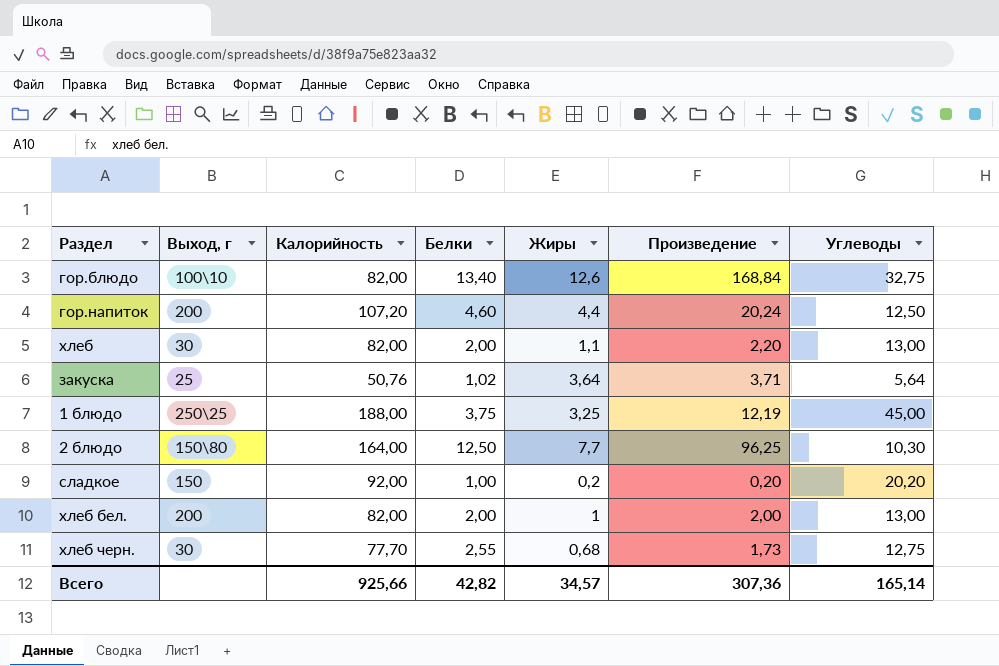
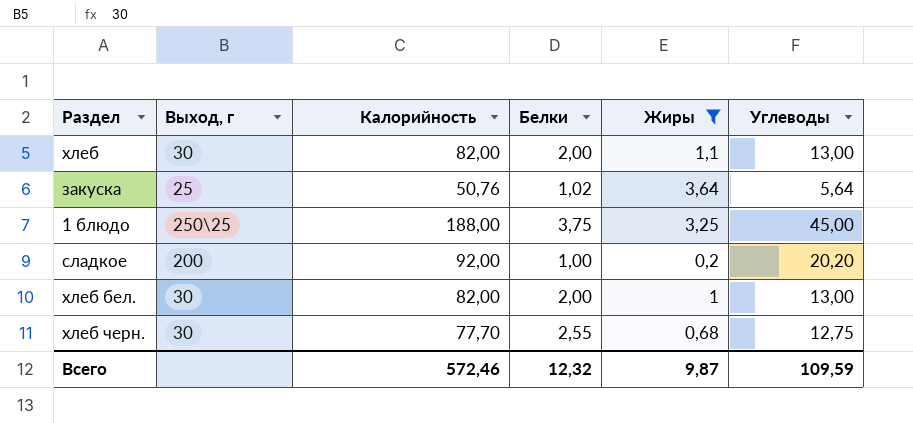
filter: none -> Жиры <= 3,64
column Произведение | formula: [Белки] * [Жиры] -> none
сладкое | Выход, г: 150 -> 200
хлеб бел. | Выход, г: 200 -> 30
Всего | Калорийность: 925,66 -> 572,46
Всего | Белки: 42,82 -> 12,32
Всего | Жиры: 34,57 -> 9,87
Всего | Углеводы: 165,14 -> 109,59

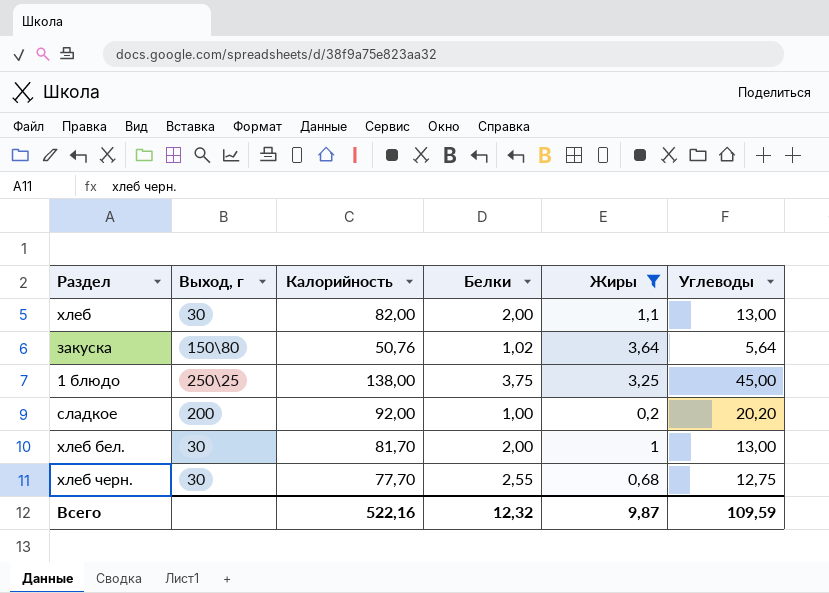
закуска | Выход, г: 25 -> 150\80
1 блюдо | Калорийность: 188,00 -> 138,00
хлеб бел. | Калорийность: 82,00 -> 81,70
Всего | Калорийность: 572,46 -> 522,16

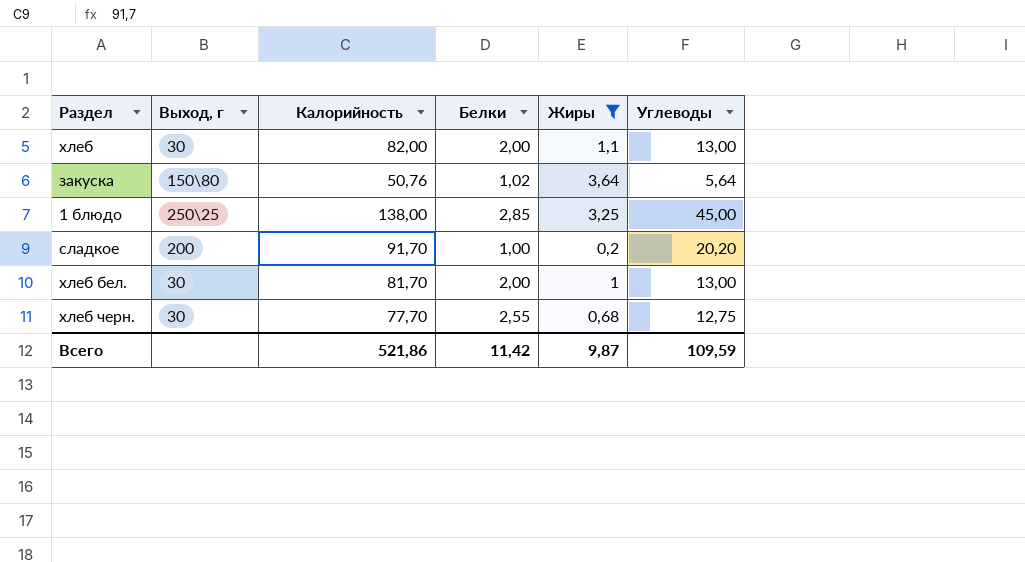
1 блюдо | Белки: 3,75 -> 2,85
сладкое | Калорийность: 92,00 -> 91,70
Всего | Калорийность: 522,16 -> 521,86
Всего | Белки: 12,32 -> 11,42

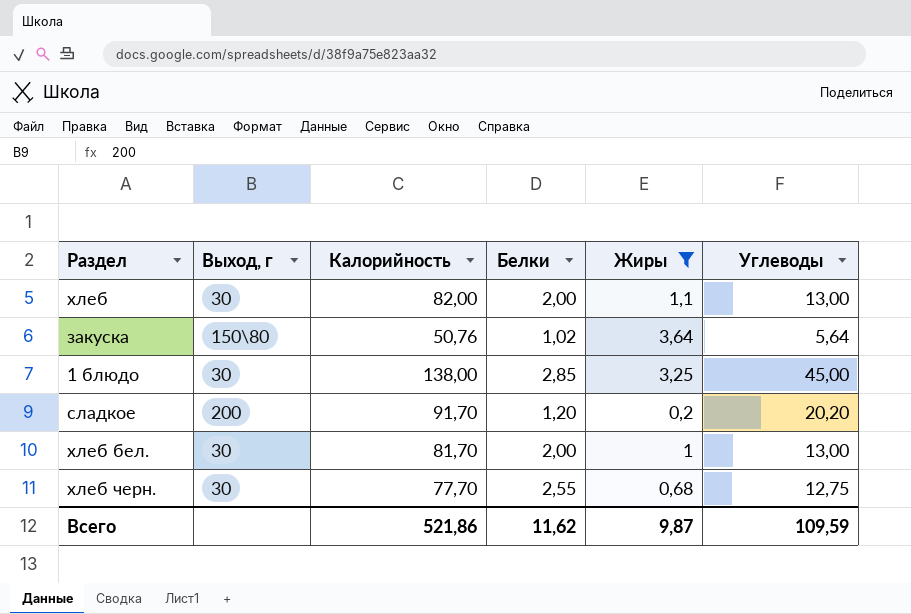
1 блюдо | Выход, г: 250\25 -> 30
сладкое | Белки: 1,00 -> 1,20
Всего | Белки: 11,42 -> 11,62

